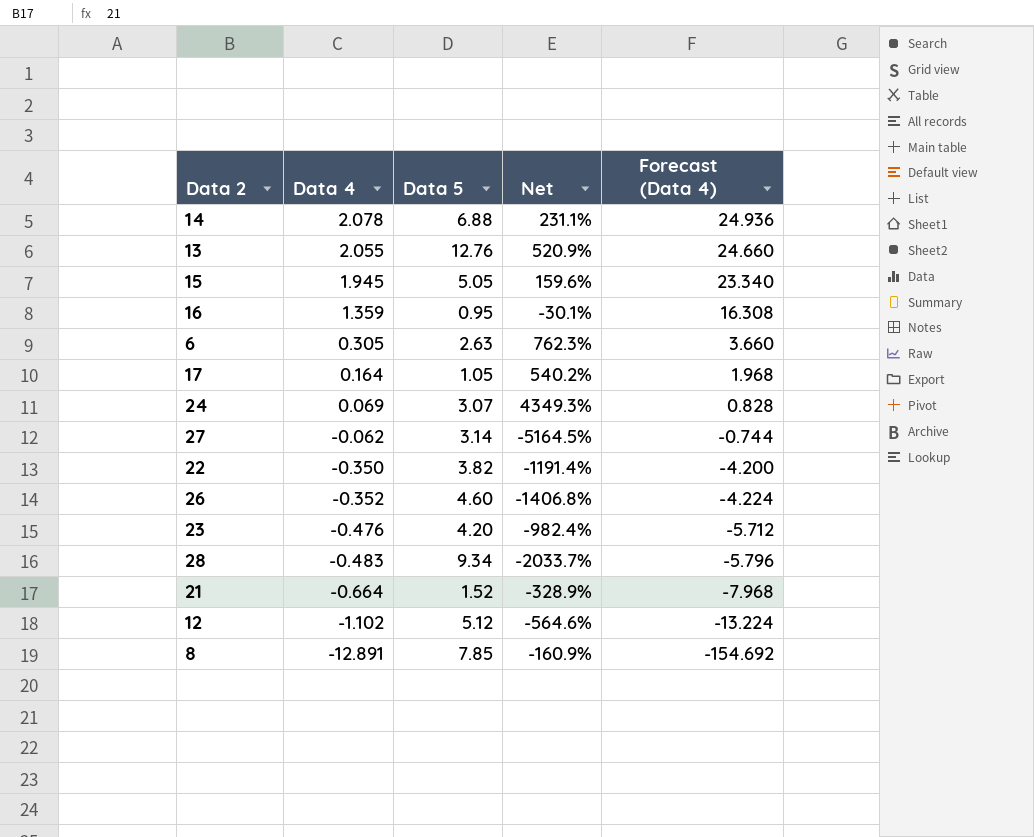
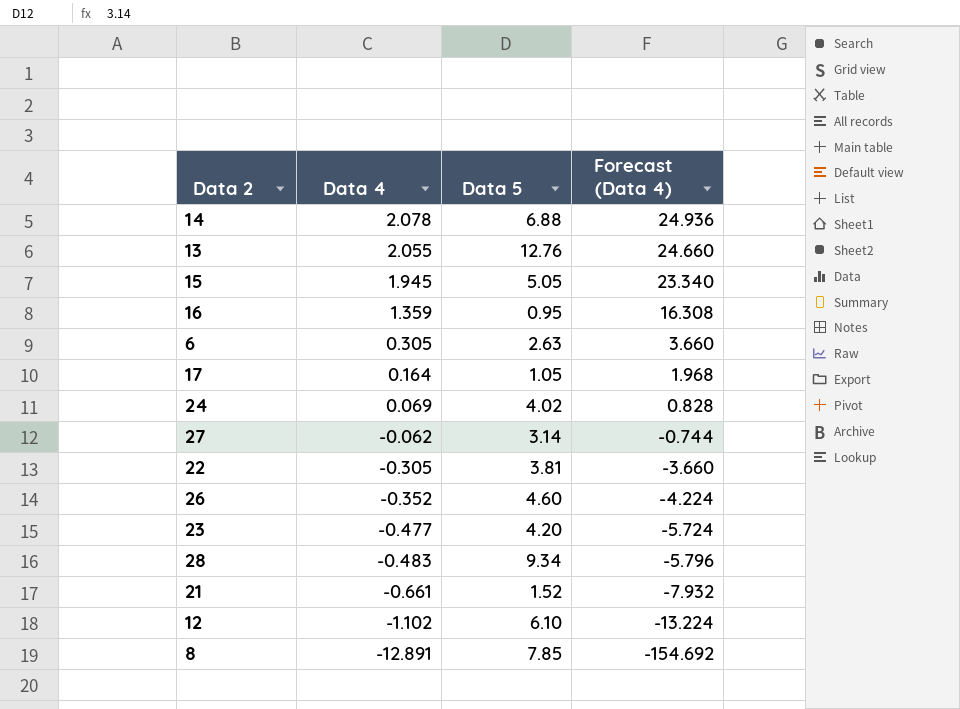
column Net | formula: ([Data 5] - [Data 4]) / [Data 4] -> none
24 | Data 5: 3.07 -> 4.02
22 | Data 4: -0.350 -> -0.305
22 | Data 5: 3.82 -> 3.81
22 | Forecast (Data 4): -4.200 -> -3.660
23 | Data 4: -0.476 -> -0.477
23 | Forecast (Data 4): -5.712 -> -5.724
21 | Data 4: -0.664 -> -0.661
21 | Forecast (Data 4): -7.968 -> -7.932
12 | Data 5: 5.12 -> 6.10

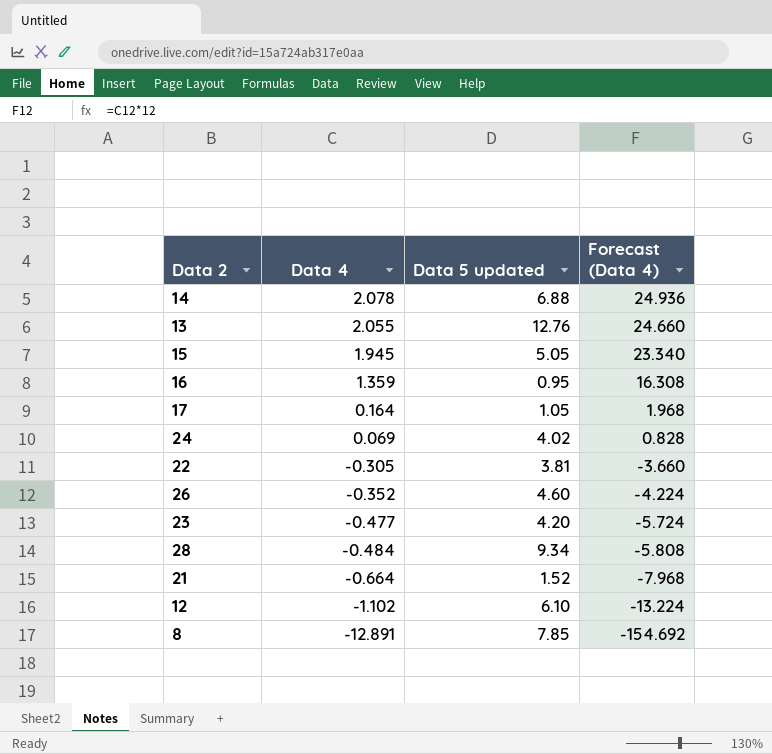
column name: Data 5 -> Data 5 updated
row 6: 0.305 | 2.63 | 3.660 -> none
row 27: -0.062 | 3.14 | -0.744 -> none
28 | Data 4: -0.483 -> -0.484
28 | Forecast (Data 4): -5.796 -> -5.808
21 | Data 4: -0.661 -> -0.664
21 | Forecast (Data 4): -7.932 -> -7.968

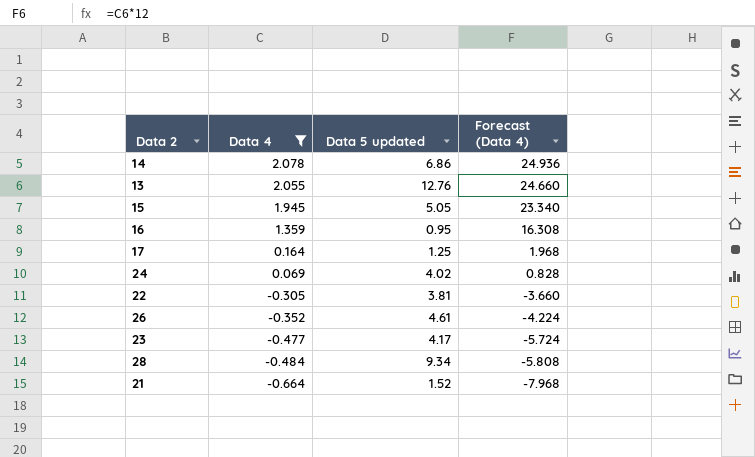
filter: none -> Data 4 >= -0.664
14 | Data 5 updated: 6.88 -> 6.86
17 | Data 5 updated: 1.05 -> 1.25
26 | Data 5 updated: 4.60 -> 4.61
23 | Data 5 updated: 4.20 -> 4.17

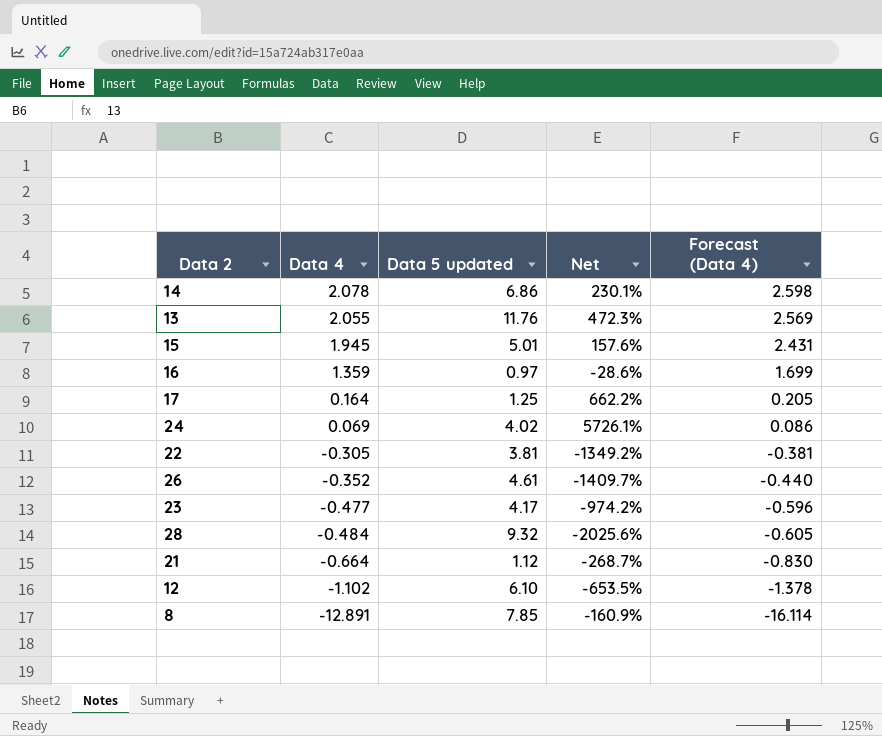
filter: Data 4 >= -0.664 -> none
column Net | formula: none -> ([Data 5 updated] - [Data 4]) / [Data 4]
column Forecast (Data 4) | formula: [Data 4] * 12 -> [Data 4] * 1.25
13 | Data 5 updated: 12.76 -> 11.76
15 | Data 5 updated: 5.05 -> 5.01
16 | Data 5 updated: 0.95 -> 0.97
28 | Data 5 updated: 9.34 -> 9.32
21 | Data 5 updated: 1.52 -> 1.12

